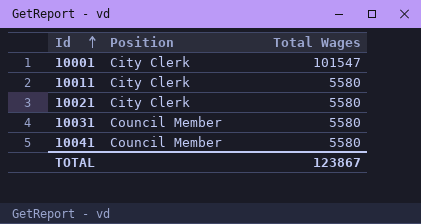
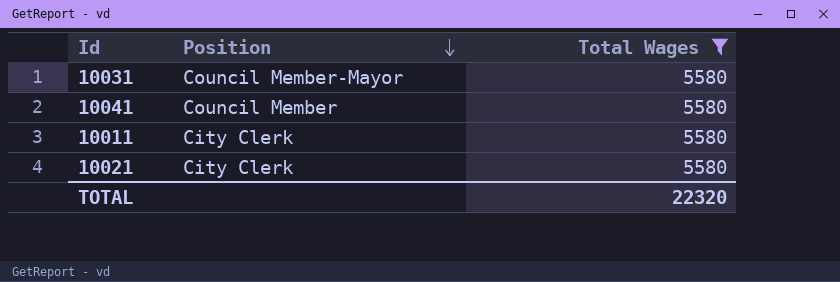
filter: none -> Total Wages = 5580
row order: Id ascending -> Position descending
10031 | Position: Council Member -> Council Member-Mayor
TOTAL | Total Wages: 123867 -> 22320

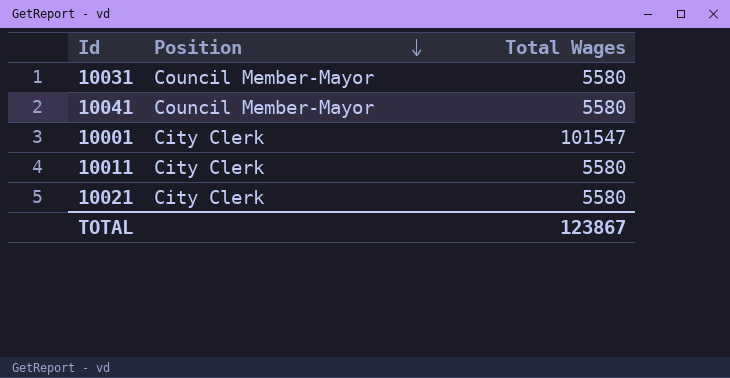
filter: Total Wages = 5580 -> none
10041 | Position: Council Member -> Council Member-Mayor
TOTAL | Total Wages: 22320 -> 123867

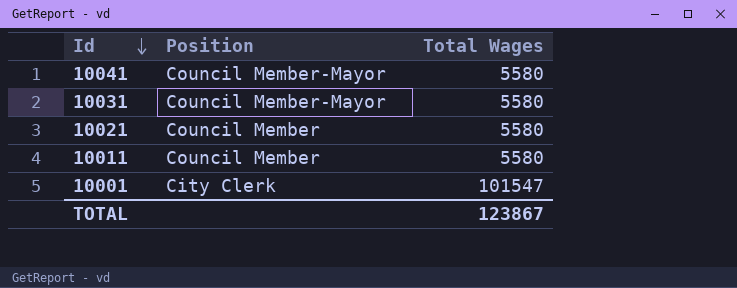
row order: Position descending -> Id descending
10021 | Position: City Clerk -> Council Member
10011 | Position: City Clerk -> Council Member

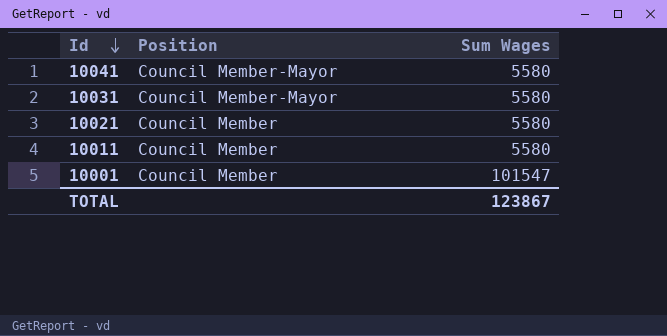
column name: Total Wages -> Sum Wages
10001 | Position: City Clerk -> Council Member

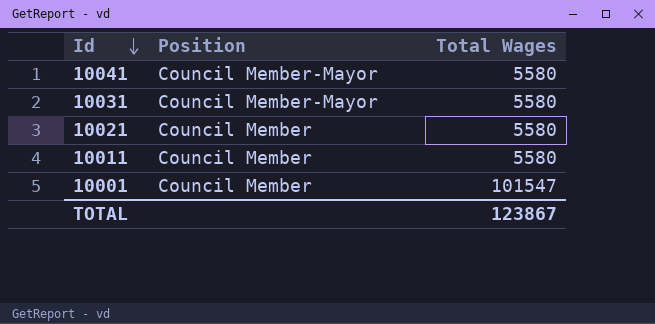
column name: Sum Wages -> Total Wages

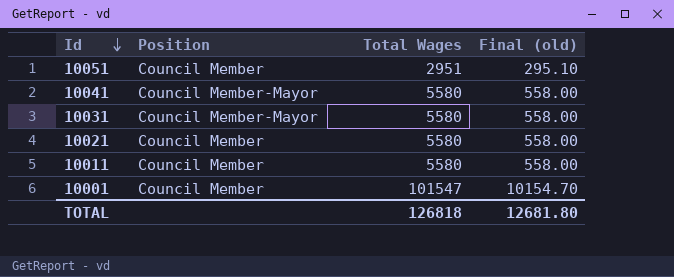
column Final (old) | formula: none -> [Total Wages] * 0.1
row 10051: none -> Council Member | 2951 | 295.10
TOTAL | Total Wages: 123867 -> 126818

